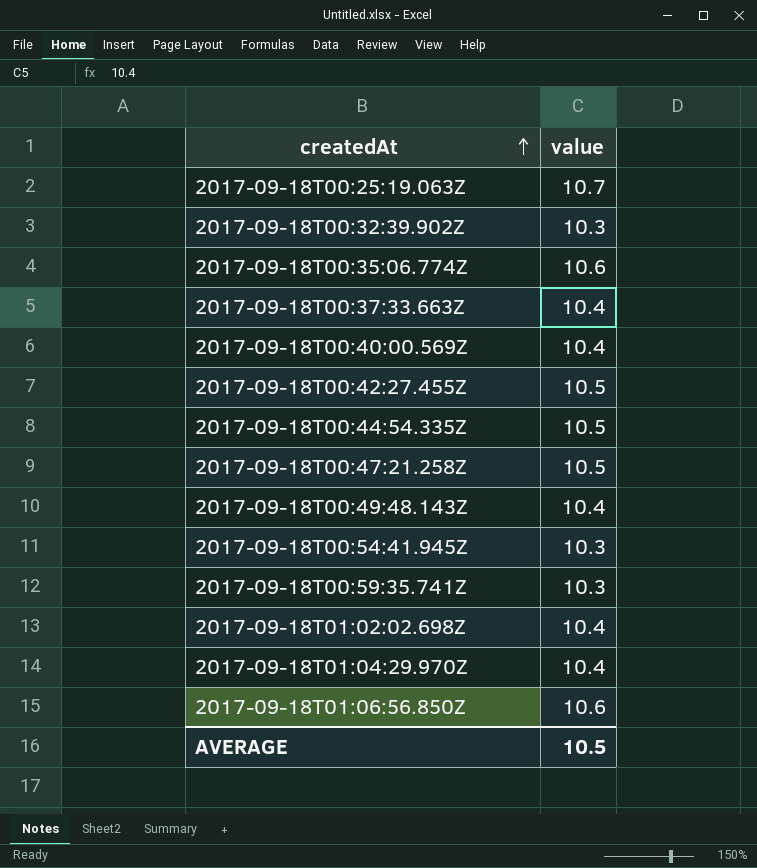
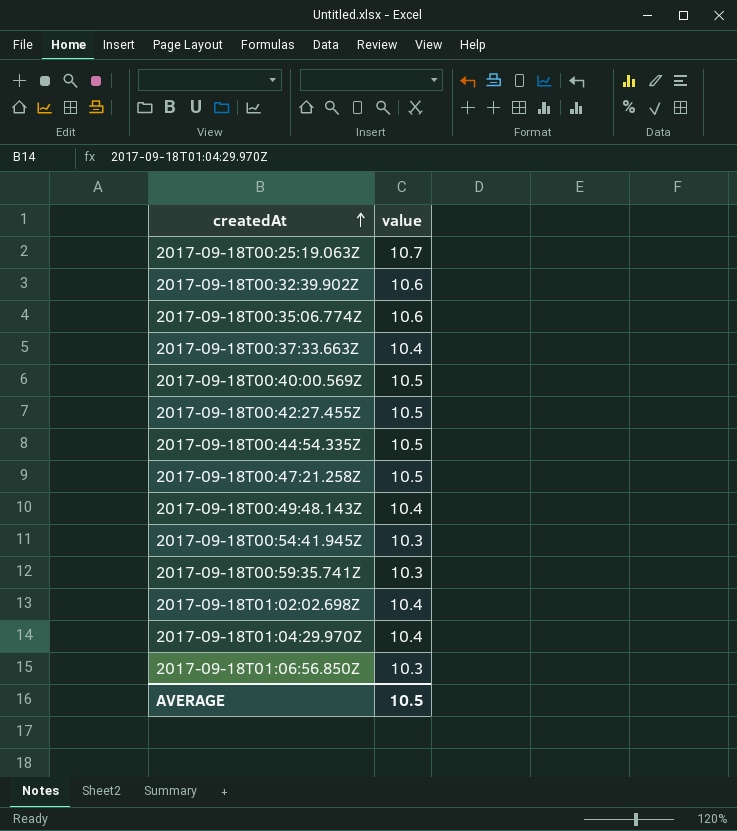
2017-09-18T00:32:39.902Z | value: 10.3 -> 10.6
2017-09-18T00:40:00.569Z | value: 10.4 -> 10.5
2017-09-18T01:06:56.850Z | value: 10.6 -> 10.3

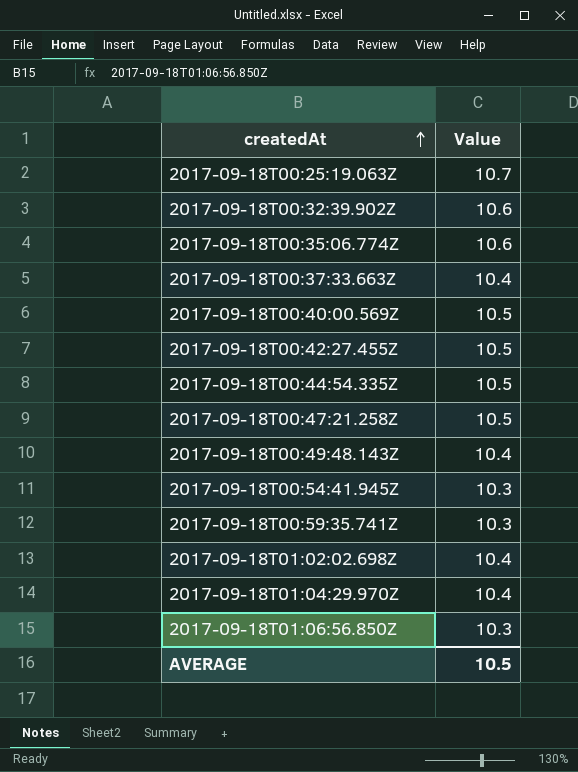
column name: value -> Value

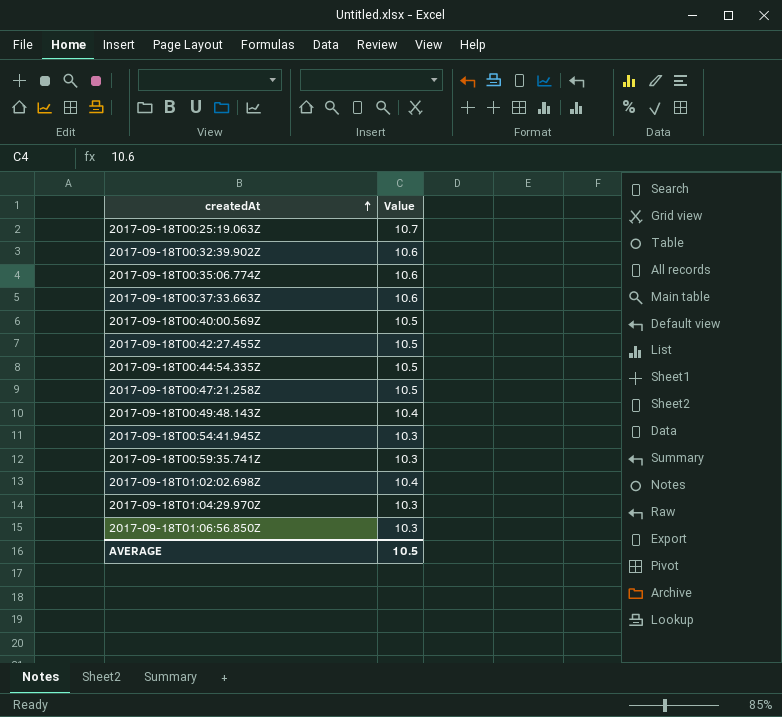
2017-09-18T00:37:33.663Z | Value: 10.4 -> 10.6
2017-09-18T01:04:29.970Z | Value: 10.4 -> 10.3

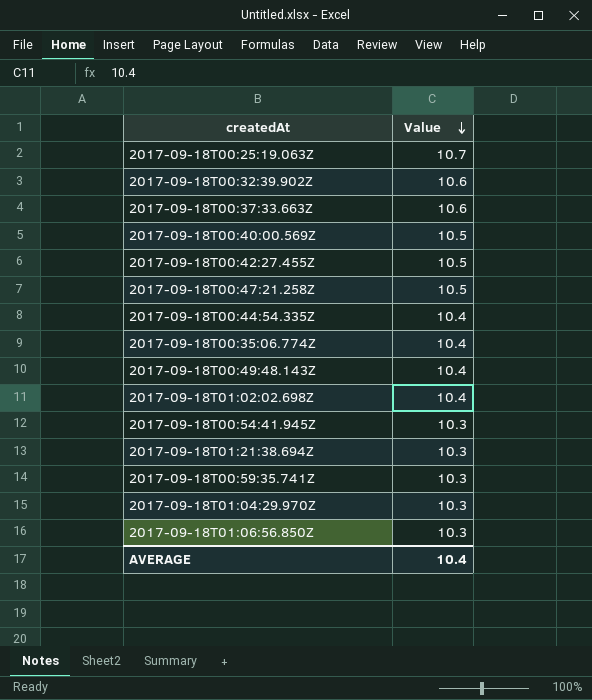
row order: createdAt ascending -> Value descending
2017-09-18T00:44:54.335Z | Value: 10.5 -> 10.4
2017-09-18T00:35:06.774Z | Value: 10.6 -> 10.4
row 2017-09-18T01:21:38.694Z: none -> 10.3
AVERAGE | Value: 10.5 -> 10.4

